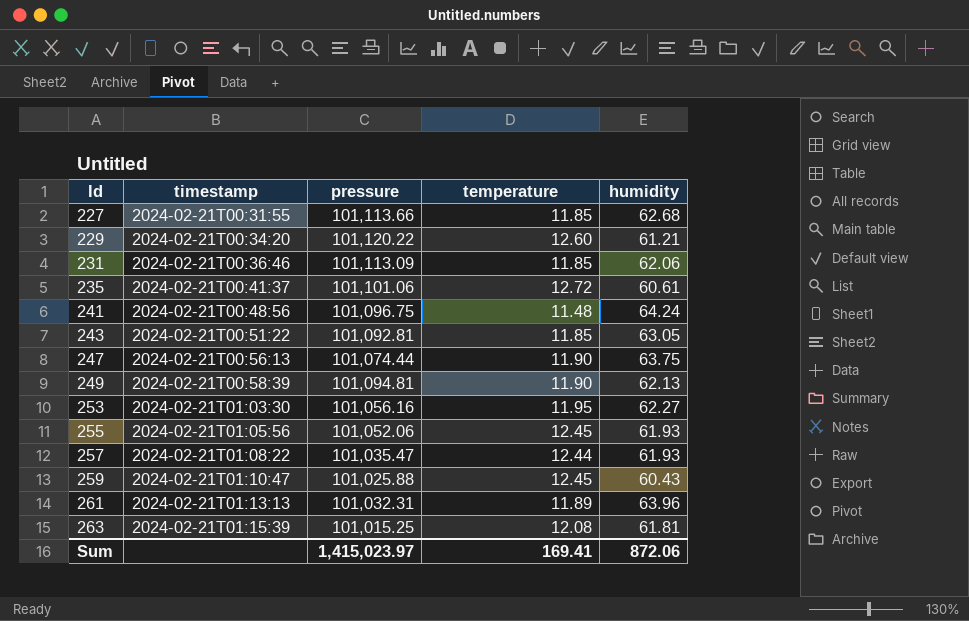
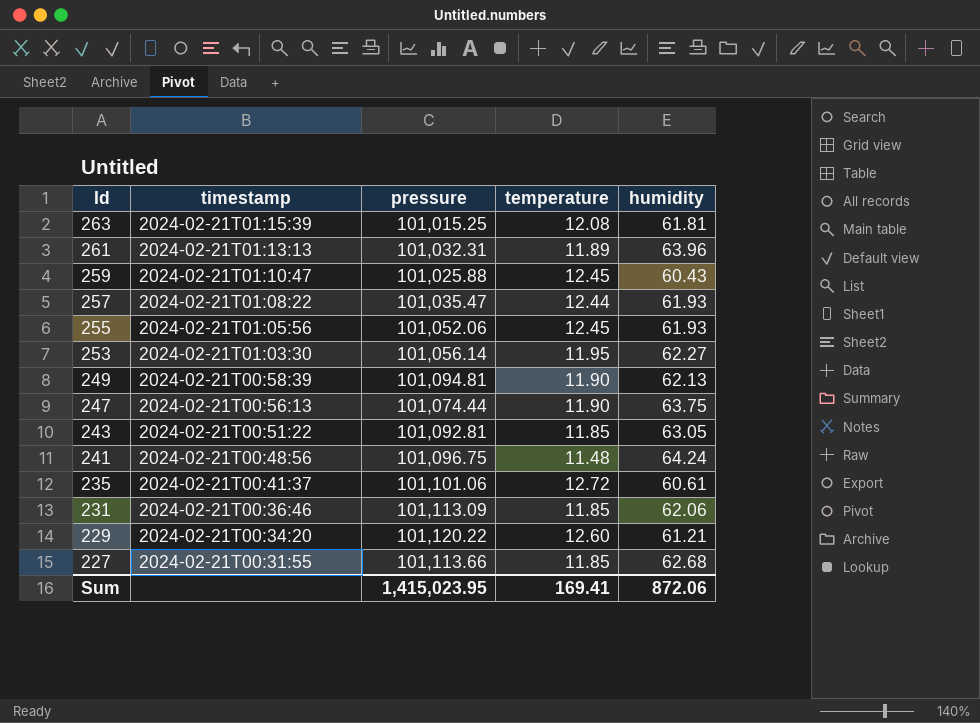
row order: Id ascending -> Id descending
253 | pressure: 101,056.16 -> 101,056.14
Sum | pressure: 1,415,023.97 -> 1,415,023.95

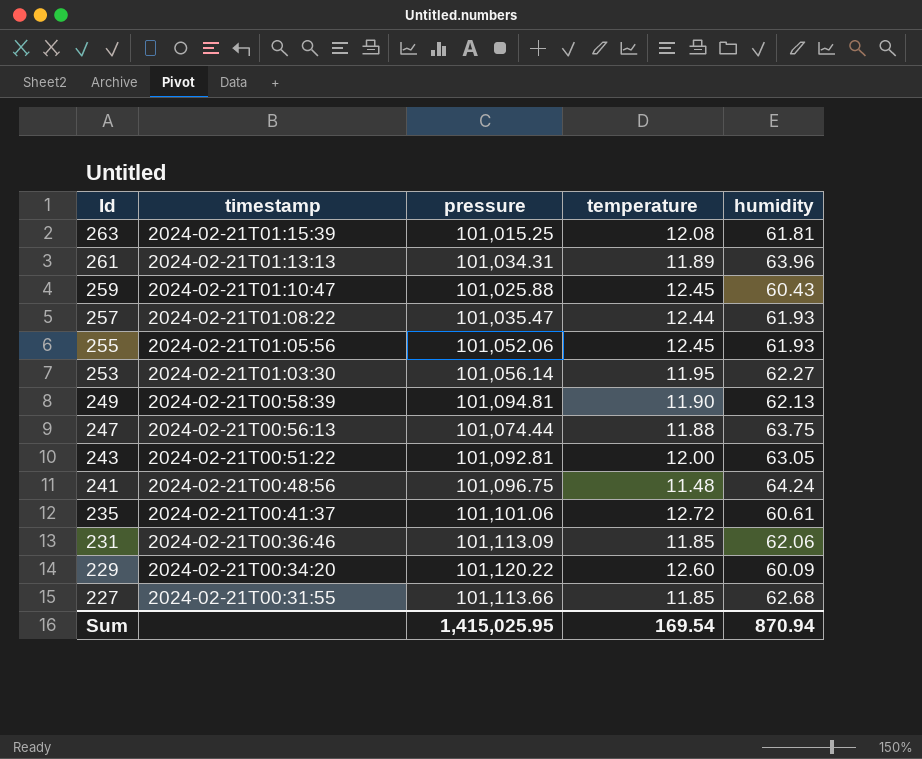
261 | pressure: 101,032.31 -> 101,034.31
247 | temperature: 11.90 -> 11.88
243 | temperature: 11.85 -> 12.00
229 | humidity: 61.21 -> 60.09
Sum | pressure: 1,415,023.95 -> 1,415,025.95
Sum | temperature: 169.41 -> 169.54
Sum | humidity: 872.06 -> 870.94

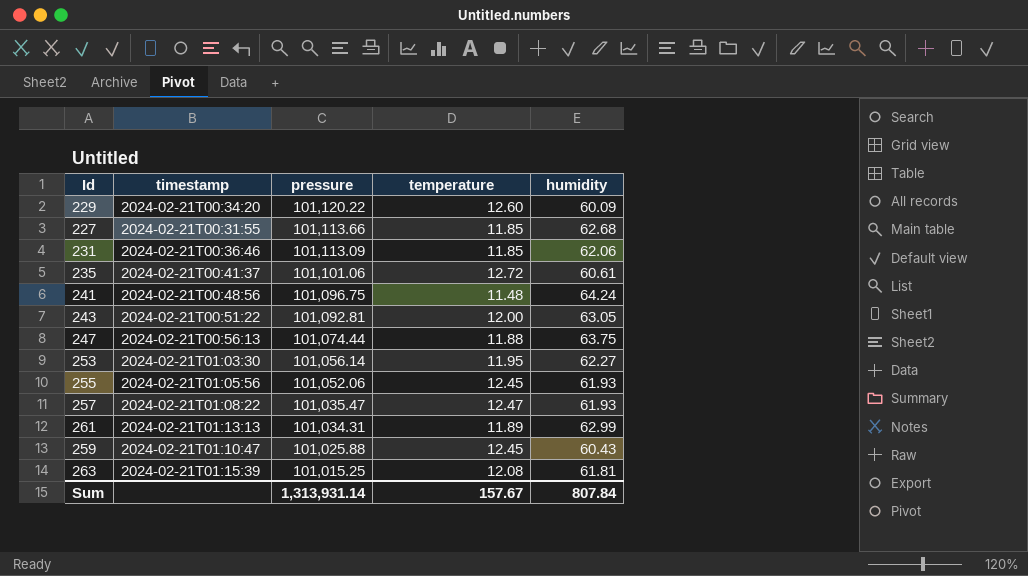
row order: Id descending -> pressure descending
row 249: 2024-02-21T00:58:39 | 101,094.81 | 11.90 | 62.13 -> none
257 | temperature: 12.44 -> 12.47
261 | humidity: 63.96 -> 62.99
Sum | pressure: 1,415,025.95 -> 1,313,931.14
Sum | temperature: 169.54 -> 157.67
Sum | humidity: 870.94 -> 807.84

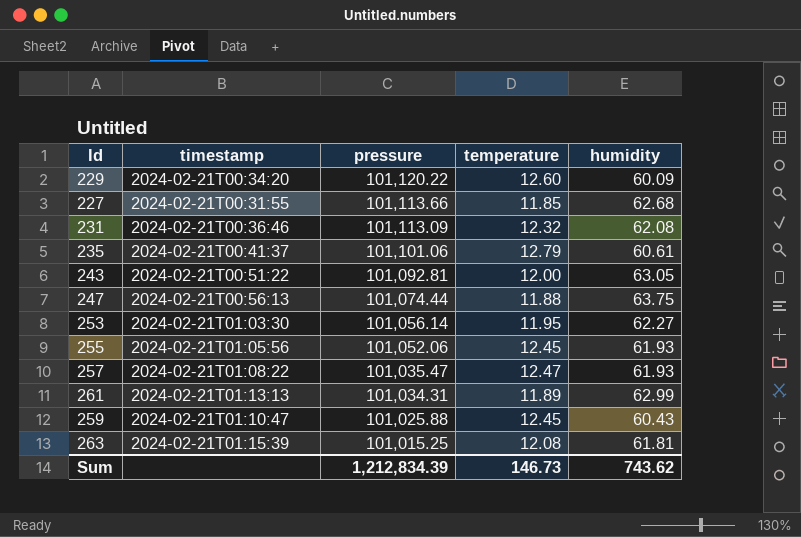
row 241: 2024-02-21T00:48:56 | 101,096.75 | 11.48 | 64.24 -> none
231 | temperature: 11.85 -> 12.32
231 | humidity: 62.06 -> 62.08
235 | temperature: 12.72 -> 12.79
Sum | pressure: 1,313,931.14 -> 1,212,834.39
Sum | temperature: 157.67 -> 146.73
Sum | humidity: 807.84 -> 743.62

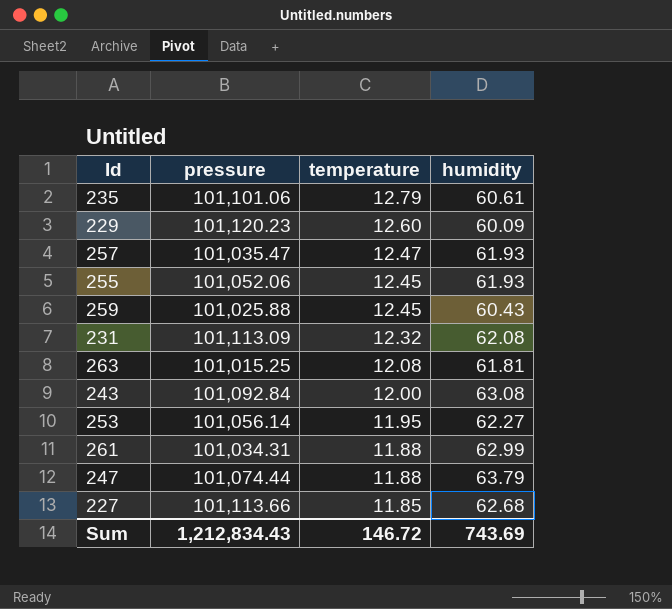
row order: pressure descending -> temperature descending
column timestamp | position: 2 -> none
229 | pressure: 101,120.22 -> 101,120.23
243 | pressure: 101,092.81 -> 101,092.84
243 | humidity: 63.05 -> 63.08
261 | temperature: 11.89 -> 11.88
247 | humidity: 63.75 -> 63.79
Sum | pressure: 1,212,834.39 -> 1,212,834.43
Sum | temperature: 146.73 -> 146.72
Sum | humidity: 743.62 -> 743.69

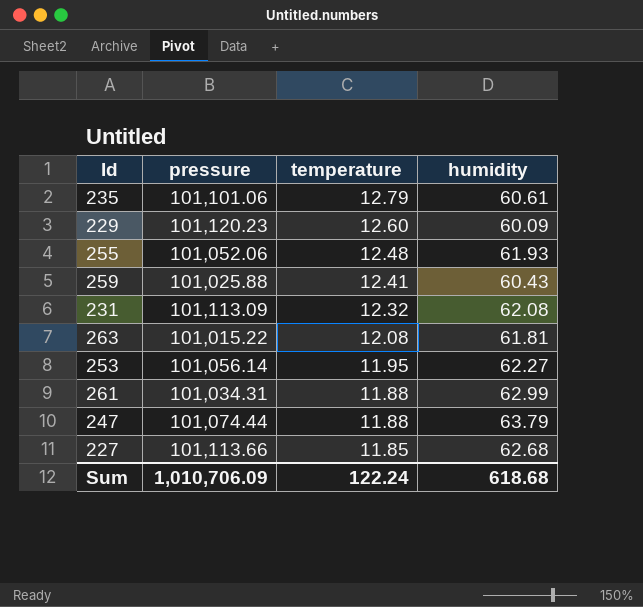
row 257: 101,035.47 | 12.47 | 61.93 -> none
row 243: 101,092.84 | 12.00 | 63.08 -> none
255 | temperature: 12.45 -> 12.48
259 | temperature: 12.45 -> 12.41
263 | pressure: 101,015.25 -> 101,015.22
Sum | pressure: 1,212,834.43 -> 1,010,706.09
Sum | temperature: 146.72 -> 122.24
Sum | humidity: 743.69 -> 618.68

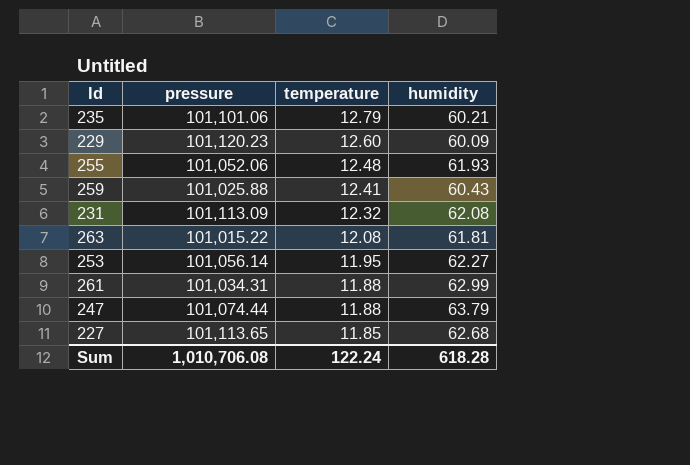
235 | humidity: 60.61 -> 60.21
227 | pressure: 101,113.66 -> 101,113.65
Sum | pressure: 1,010,706.09 -> 1,010,706.08
Sum | humidity: 618.68 -> 618.28

